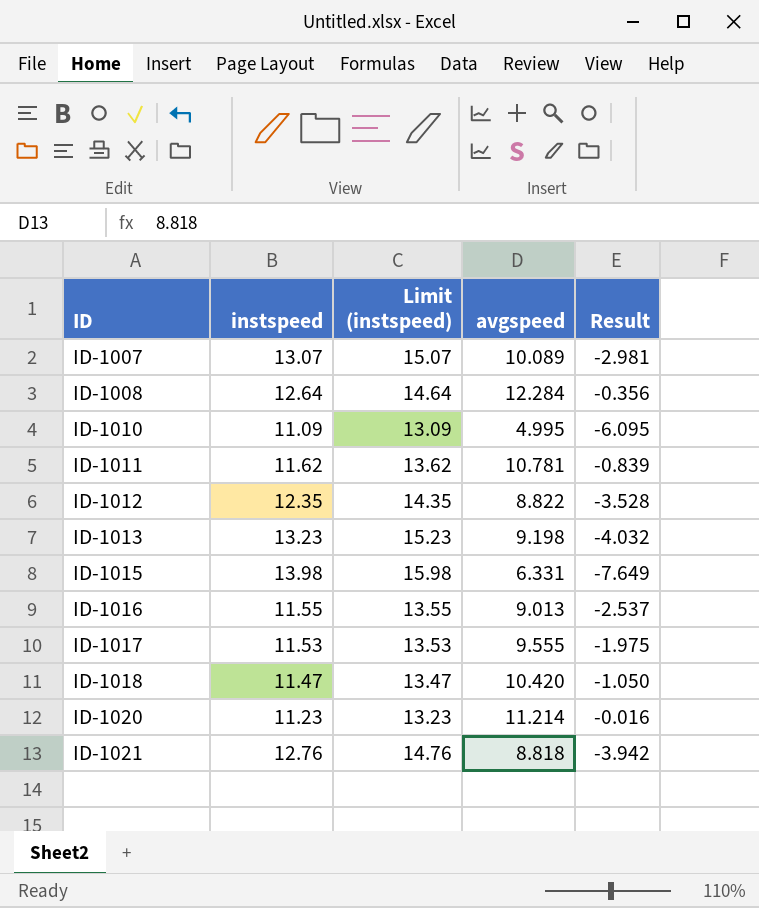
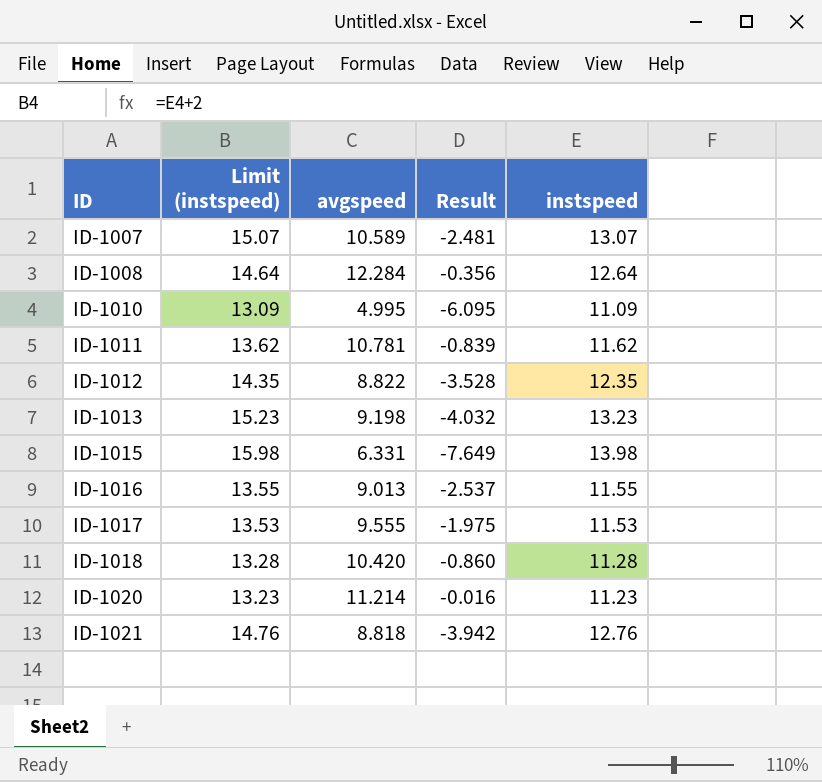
column instspeed | position: 2 -> 5
ID-1007 | avgspeed: 10.089 -> 10.589
ID-1007 | Result: -2.981 -> -2.481
ID-1018 | Limit (instspeed): 13.47 -> 13.28
ID-1018 | Result: -1.050 -> -0.860
ID-1018 | instspeed: 11.47 -> 11.28

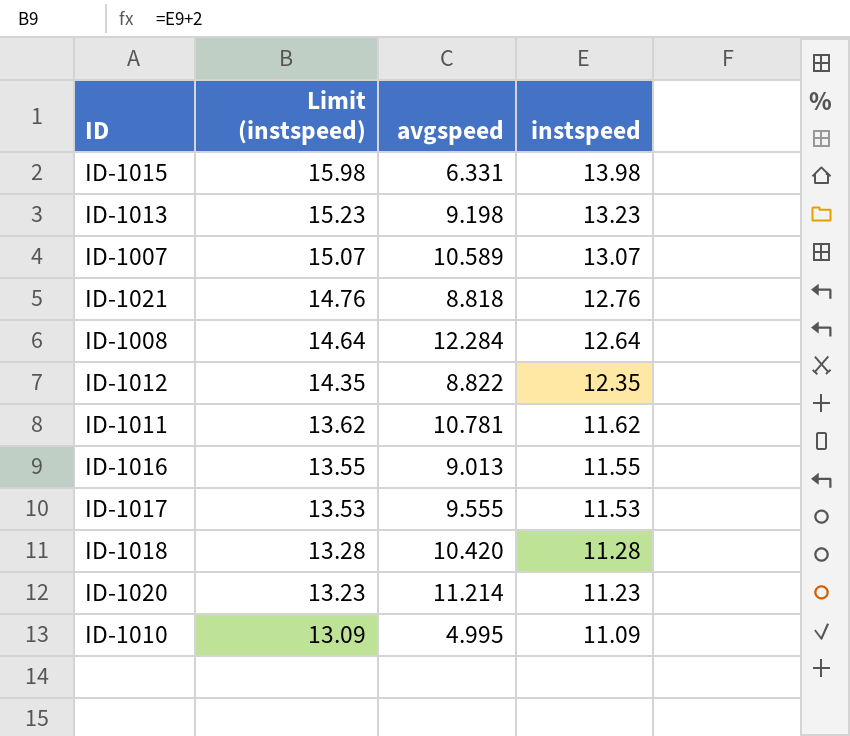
row order: ID ascending -> Limit (instspeed) descending
column Result | formula: [avgspeed] - [instspeed] -> none

